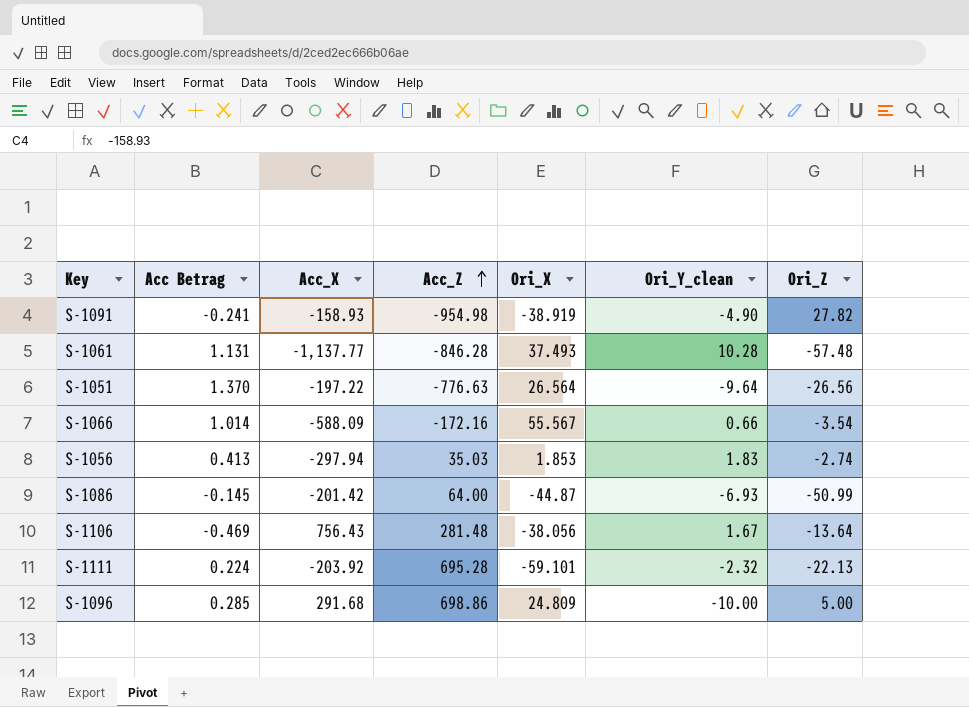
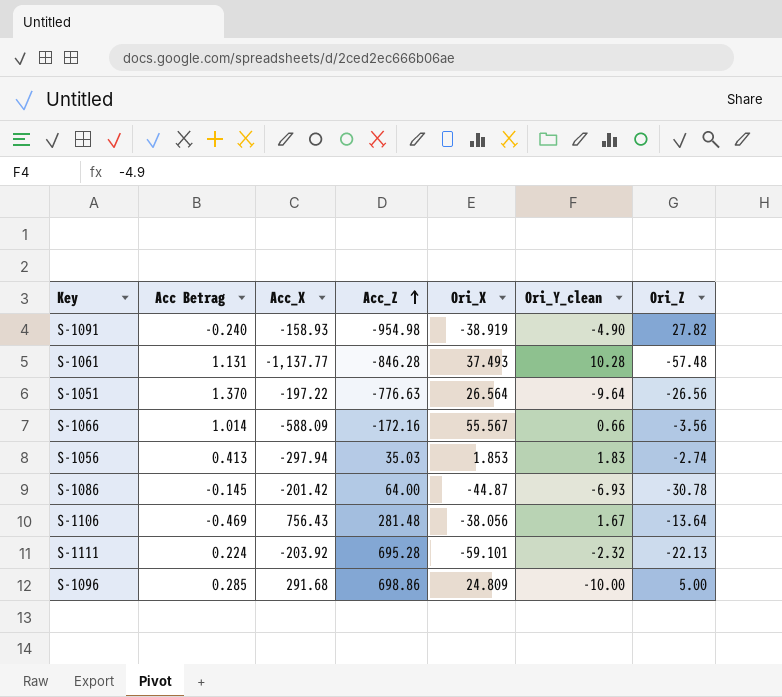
S-1091 | Acc Betrag: -0.241 -> -0.240
S-1066 | Ori_Z: -3.54 -> -3.56
S-1086 | Ori_Z: -50.99 -> -30.78

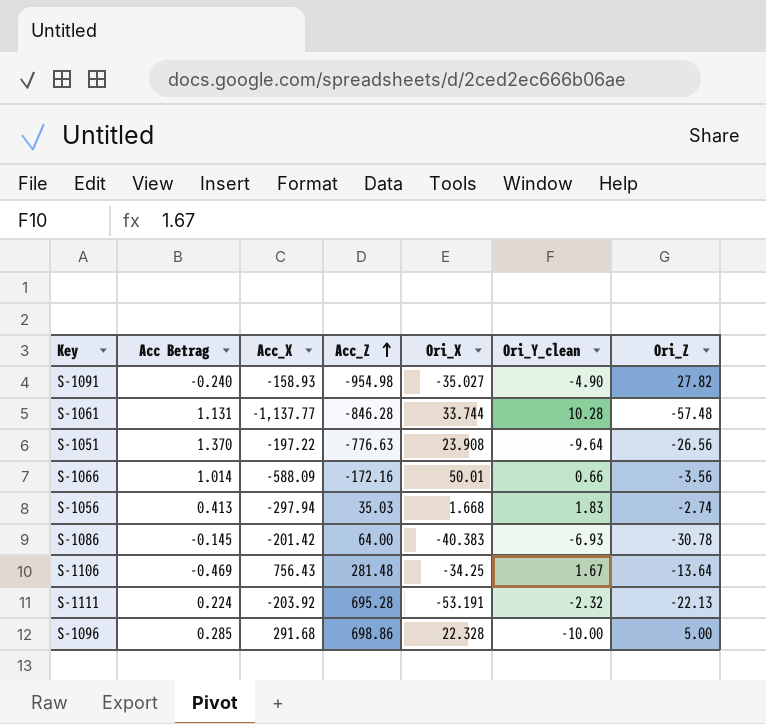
S-1091 | Ori_X: -38.919 -> -35.027
S-1061 | Ori_X: 37.493 -> 33.744
S-1051 | Ori_X: 26.564 -> 23.908
S-1066 | Ori_X: 55.567 -> 50.01
S-1056 | Ori_X: 1.853 -> 1.668
S-1086 | Ori_X: -44.87 -> -40.383
S-1106 | Ori_X: -38.056 -> -34.25
S-1111 | Ori_X: -59.101 -> -53.191
S-1096 | Ori_X: 24.809 -> 22.328

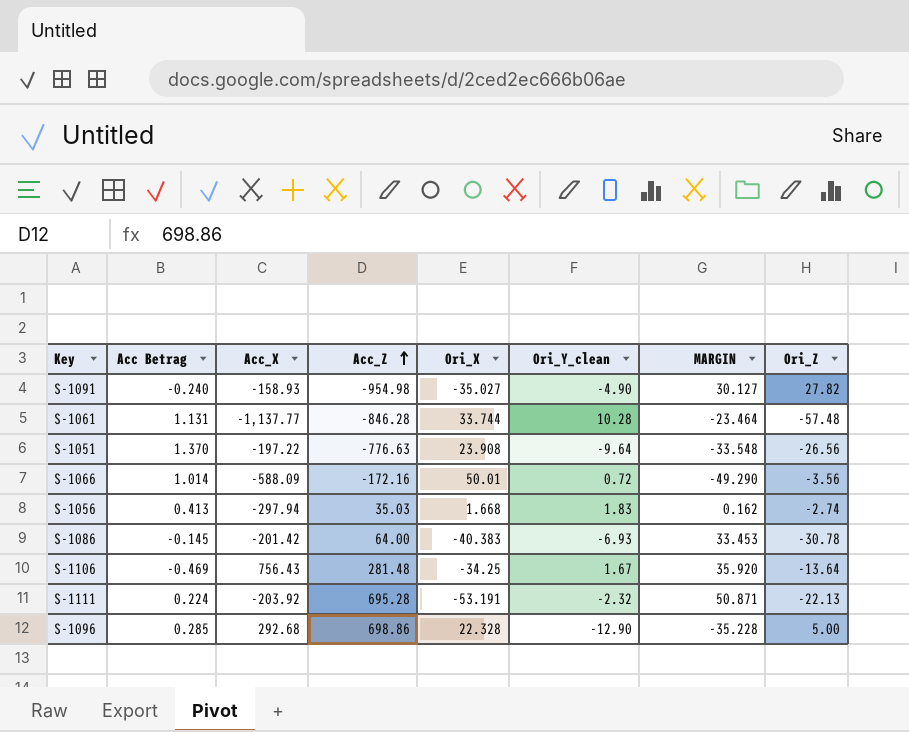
column MARGIN | formula: none -> [Ori_Y_clean] - [Ori_X]
S-1066 | Ori_Y_clean: 0.66 -> 0.72
S-1096 | Acc_X: 291.68 -> 292.68
S-1096 | Ori_Y_clean: -10.00 -> -12.90

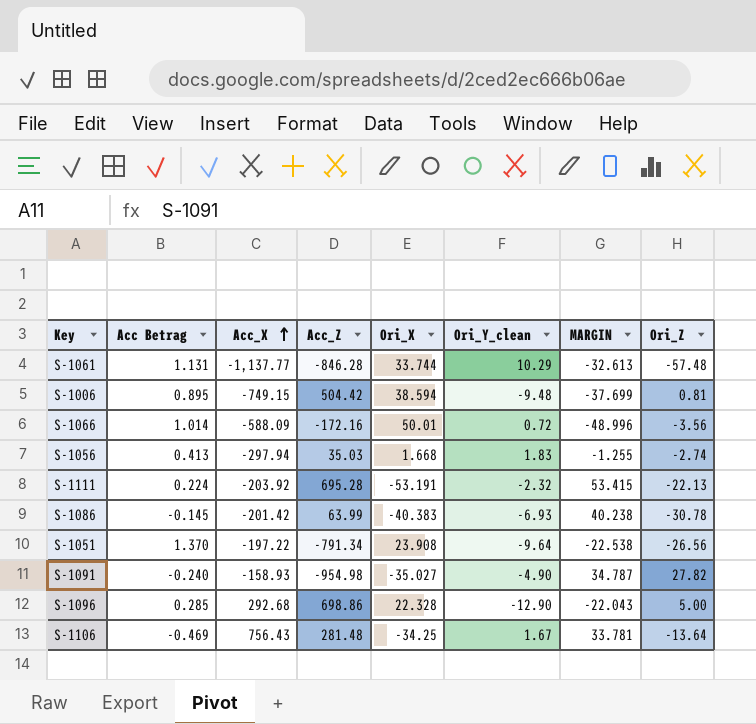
row order: Acc_Z ascending -> Acc_X ascending
column MARGIN | formula: [Ori_Y_clean] - [Ori_X] -> [Acc Betrag] - [Ori_X]
S-1061 | Ori_Y_clean: 10.28 -> 10.29
row S-1006: none -> 0.895 | -749.15 | 504.42 | 38.594 | -9.48 | -37.699 | 0.81
S-1086 | Acc_Z: 64.00 -> 63.99
S-1051 | Acc_Z: -776.63 -> -791.34

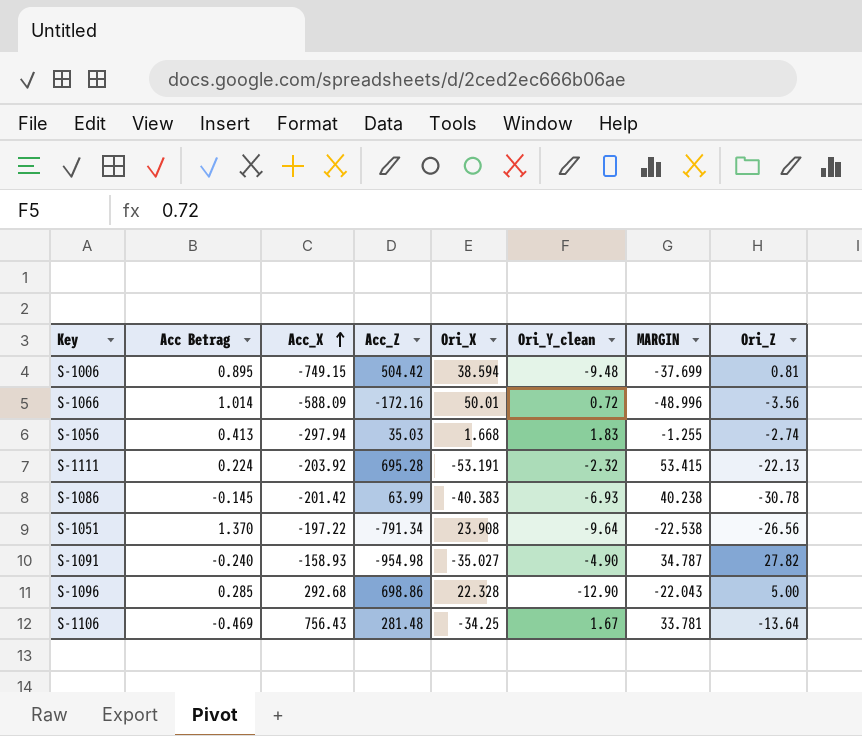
row S-1061: 1.131 | -1,137.77 | -846.28 | 33.744 | 10.29 | -32.613 | -57.48 -> none

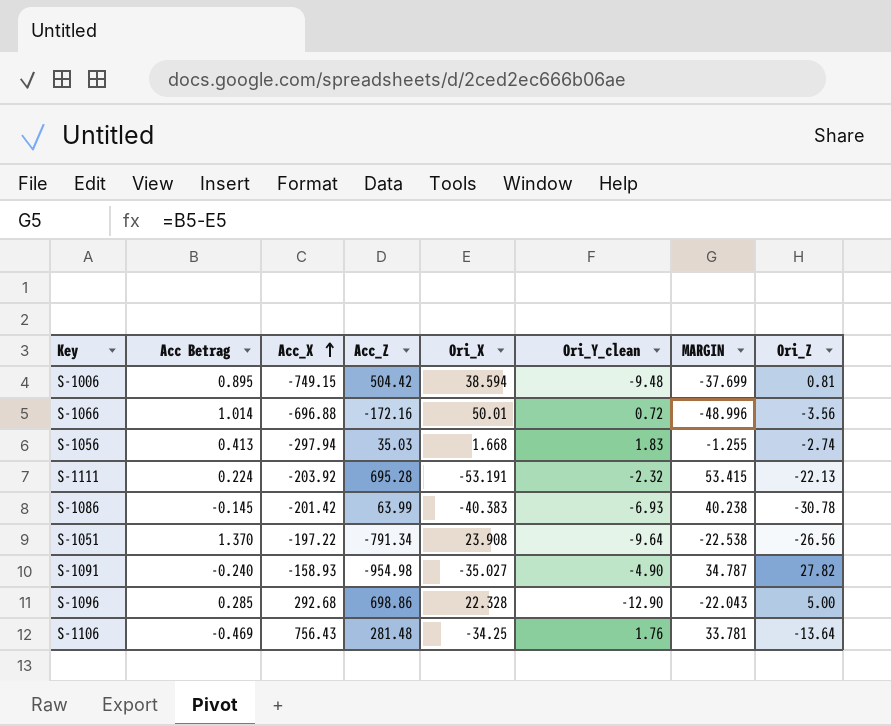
S-1066 | Acc_X: -588.09 -> -696.88
S-1106 | Ori_Y_clean: 1.67 -> 1.76

